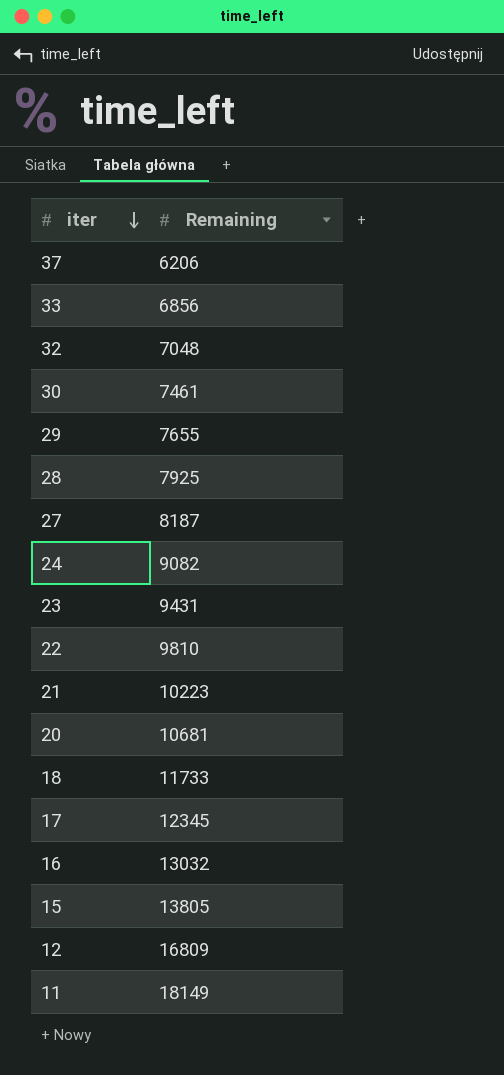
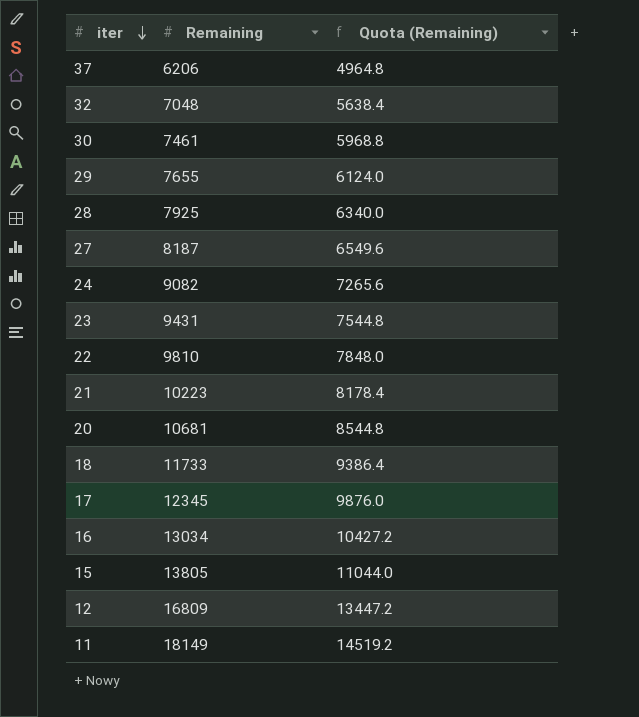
column Quota (Remaining) | formula: none -> [Remaining] * 0.8
row 33: 6856 -> none
16 | Remaining: 13032 -> 13034

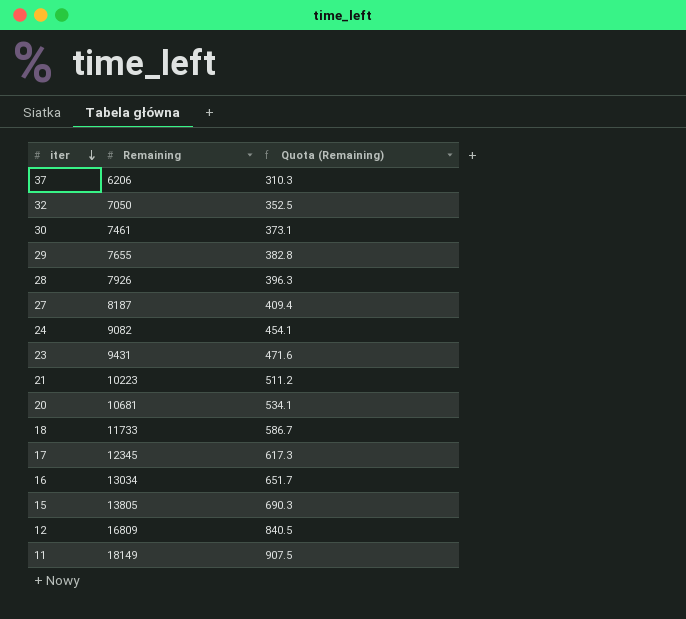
column Quota (Remaining) | formula: [Remaining] * 0.8 -> [Remaining] * 0.05
row 22: 9810 | 7848.0 -> none
32 | Remaining: 7048 -> 7050
28 | Remaining: 7925 -> 7926

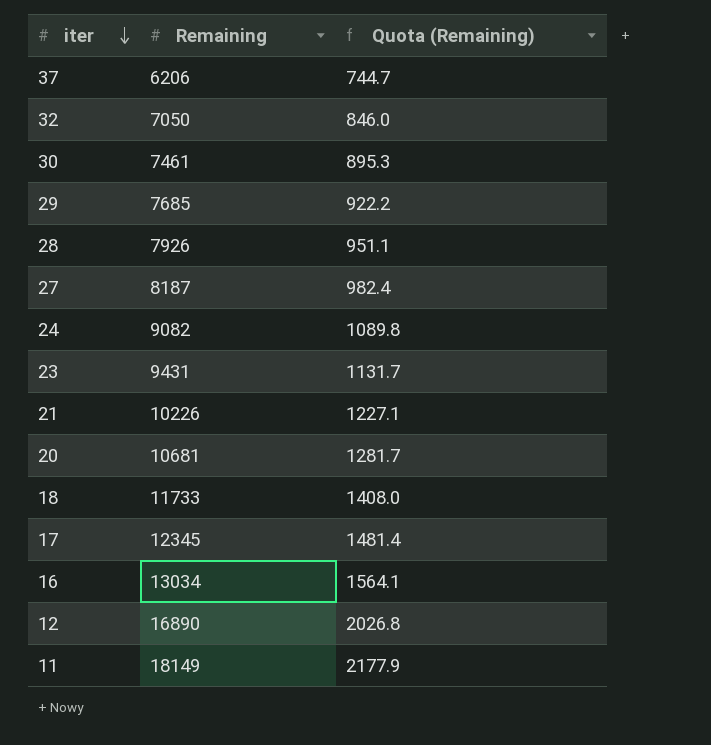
column Quota (Remaining) | formula: [Remaining] * 0.05 -> [Remaining] * 0.12
row 15: 13805 | 690.3 -> none
29 | Remaining: 7655 -> 7685
21 | Remaining: 10223 -> 10226
12 | Remaining: 16809 -> 16890

